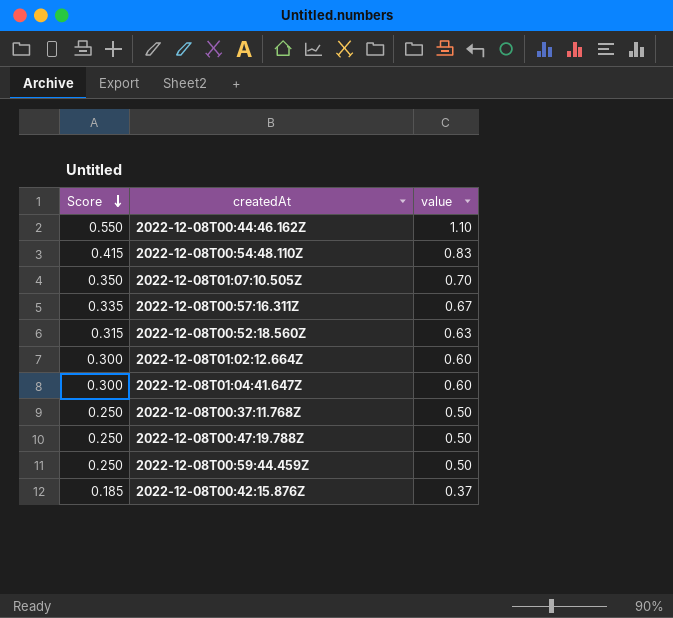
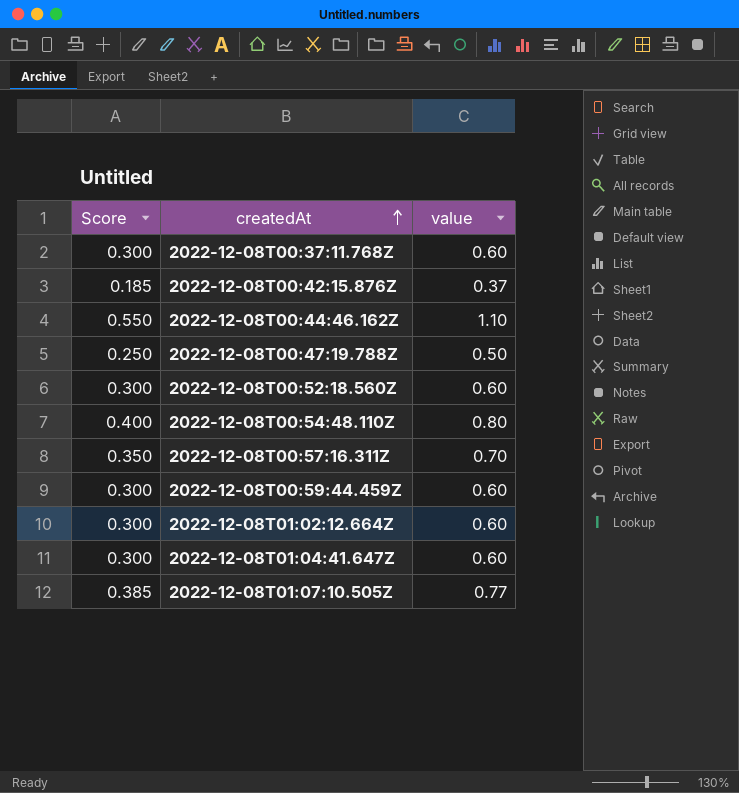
row order: Score descending -> createdAt ascending
2022-12-08T00:37:11.768Z | Score: 0.250 -> 0.300
2022-12-08T00:37:11.768Z | value: 0.50 -> 0.60
2022-12-08T00:52:18.560Z | Score: 0.315 -> 0.300
2022-12-08T00:52:18.560Z | value: 0.63 -> 0.60
2022-12-08T00:54:48.110Z | Score: 0.415 -> 0.400
2022-12-08T00:54:48.110Z | value: 0.83 -> 0.80
2022-12-08T00:57:16.311Z | Score: 0.335 -> 0.350
2022-12-08T00:57:16.311Z | value: 0.67 -> 0.70
2022-12-08T00:59:44.459Z | Score: 0.250 -> 0.300
2022-12-08T00:59:44.459Z | value: 0.50 -> 0.60
2022-12-08T01:07:10.505Z | Score: 0.350 -> 0.385
2022-12-08T01:07:10.505Z | value: 0.70 -> 0.77

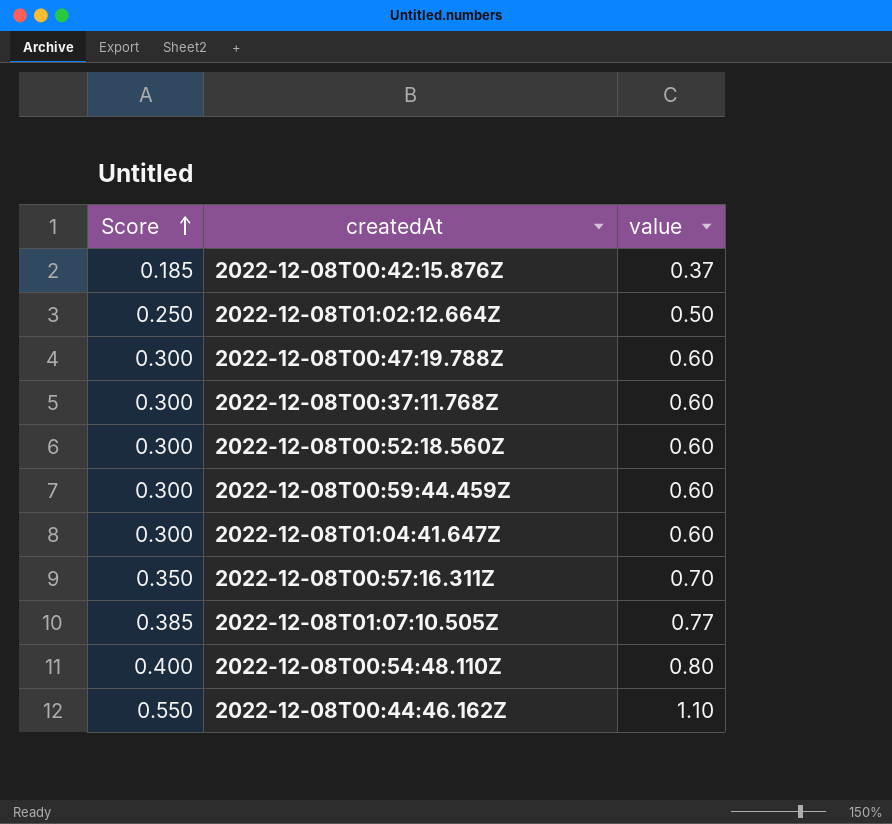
row order: createdAt ascending -> Score ascending
2022-12-08T01:02:12.664Z | Score: 0.300 -> 0.250
2022-12-08T01:02:12.664Z | value: 0.60 -> 0.50
2022-12-08T00:47:19.788Z | Score: 0.250 -> 0.300
2022-12-08T00:47:19.788Z | value: 0.50 -> 0.60

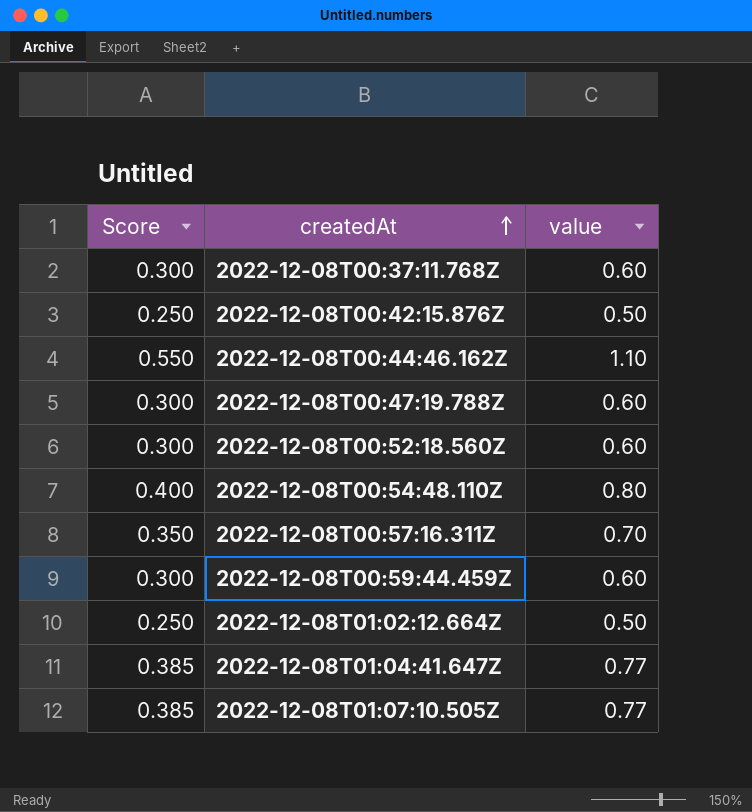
row order: Score ascending -> createdAt ascending
2022-12-08T00:42:15.876Z | Score: 0.185 -> 0.250
2022-12-08T00:42:15.876Z | value: 0.37 -> 0.50
2022-12-08T01:04:41.647Z | Score: 0.300 -> 0.385
2022-12-08T01:04:41.647Z | value: 0.60 -> 0.77

